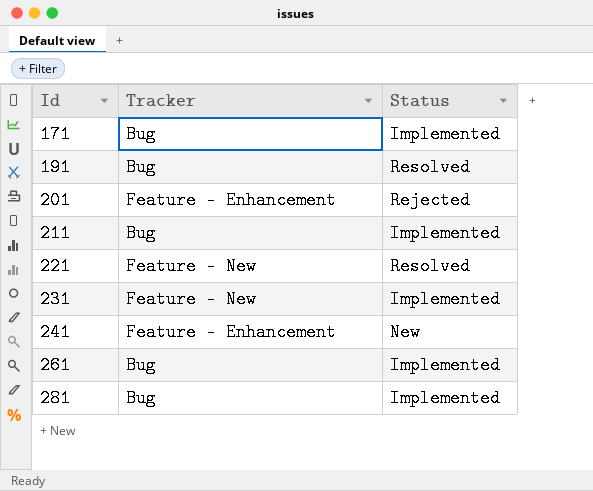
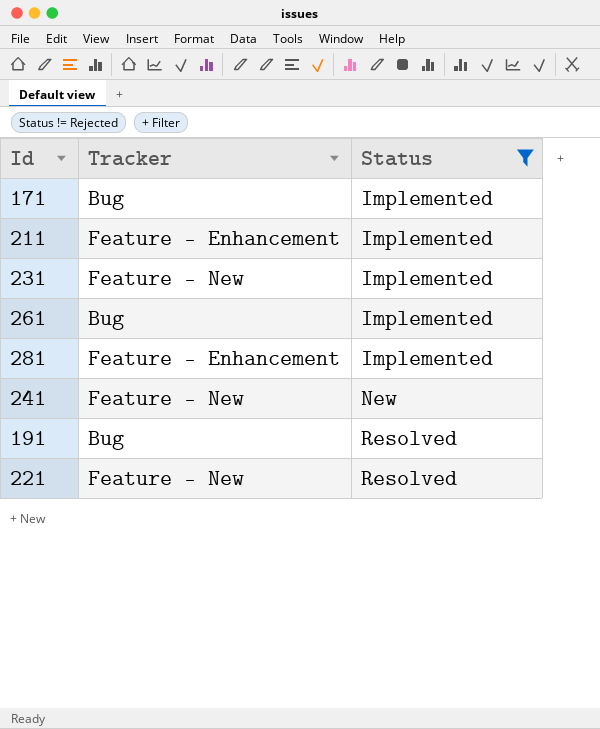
filter: none -> Status != Rejected
row order: Id ascending -> Status ascending
211 | Tracker: Bug -> Feature - Enhancement
281 | Tracker: Bug -> Feature - Enhancement
241 | Tracker: Feature - Enhancement -> Feature - New

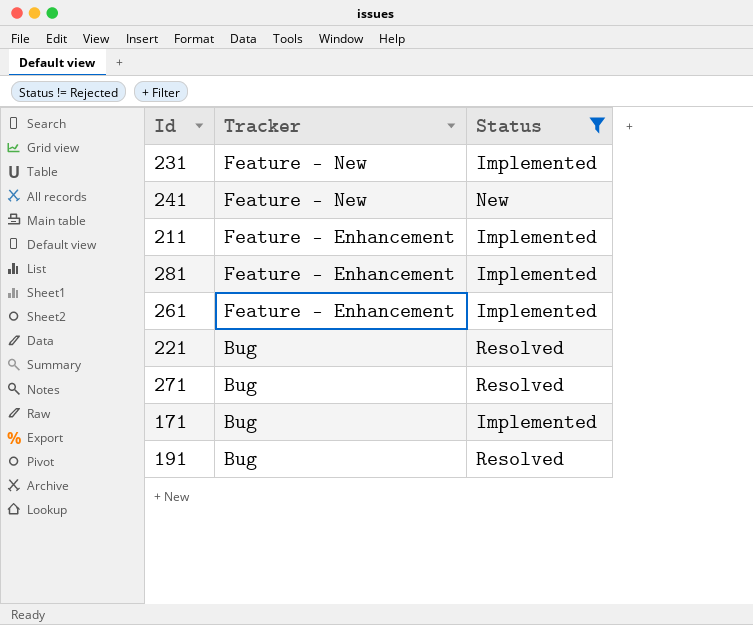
row order: Status ascending -> Tracker descending
261 | Tracker: Bug -> Feature - Enhancement
221 | Tracker: Feature - New -> Bug
row 271: none -> Bug | Resolved

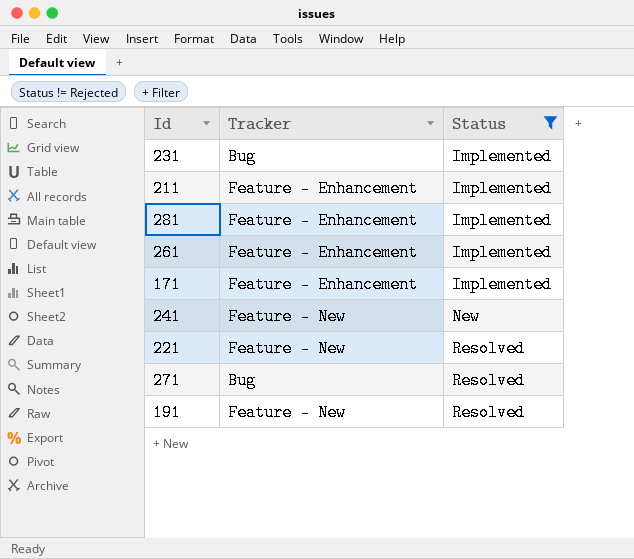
row order: Tracker descending -> Status ascending
231 | Tracker: Feature - New -> Bug
171 | Tracker: Bug -> Feature - Enhancement
221 | Tracker: Bug -> Feature - New
191 | Tracker: Bug -> Feature - New

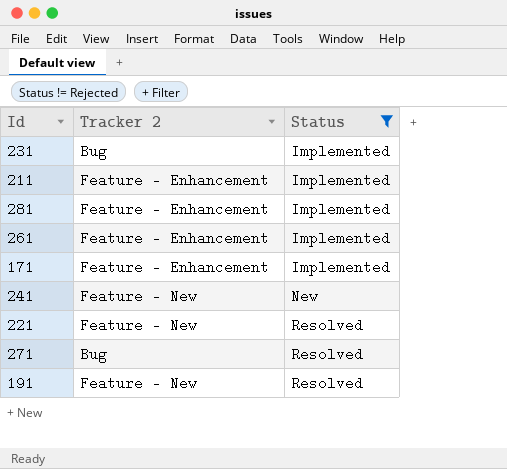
column name: Tracker -> Tracker 2

